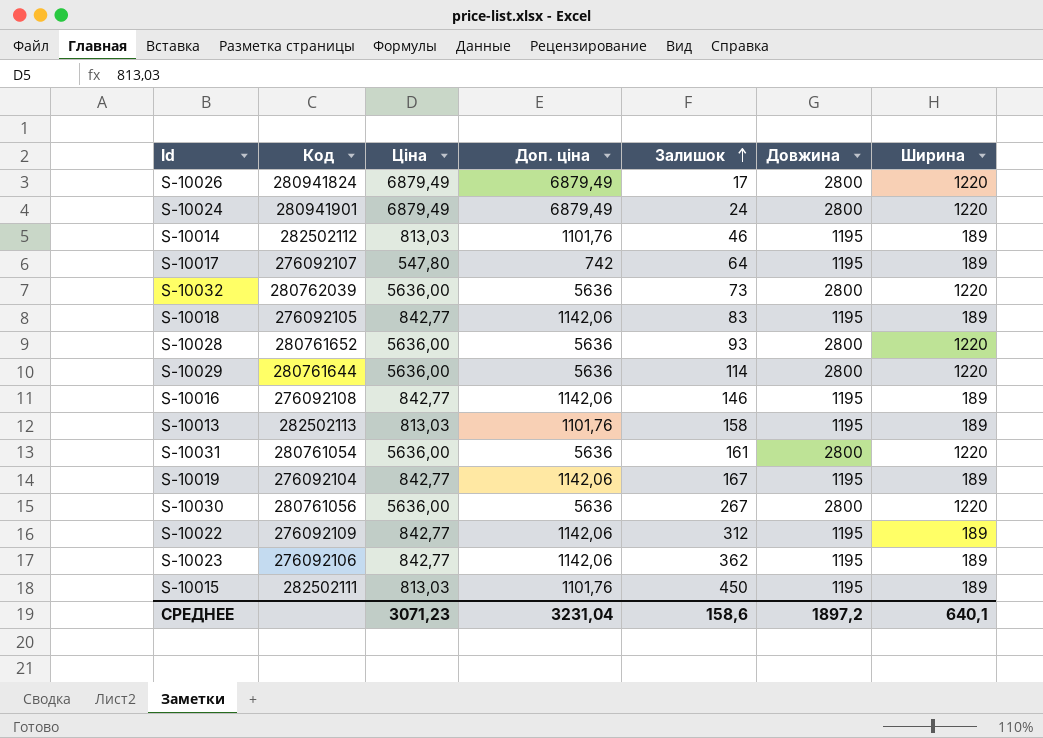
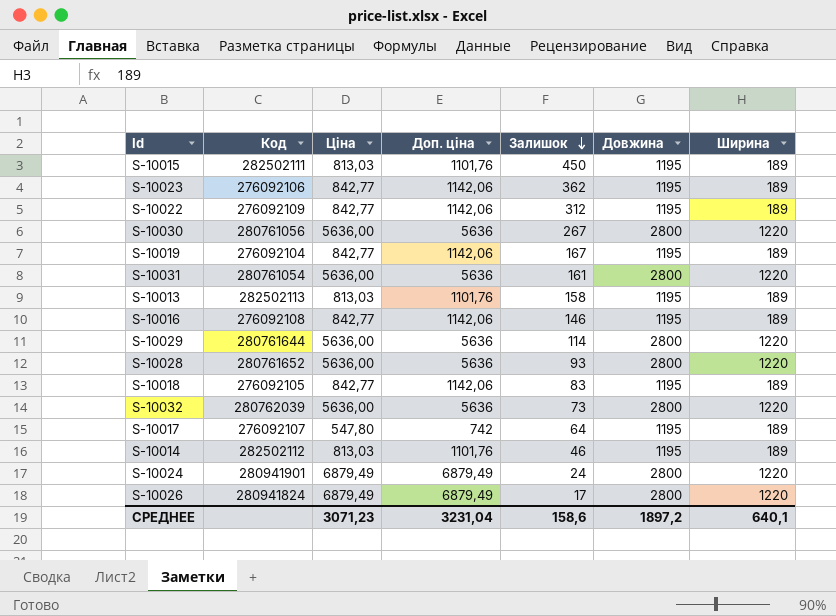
row order: Залишок ascending -> Залишок descending

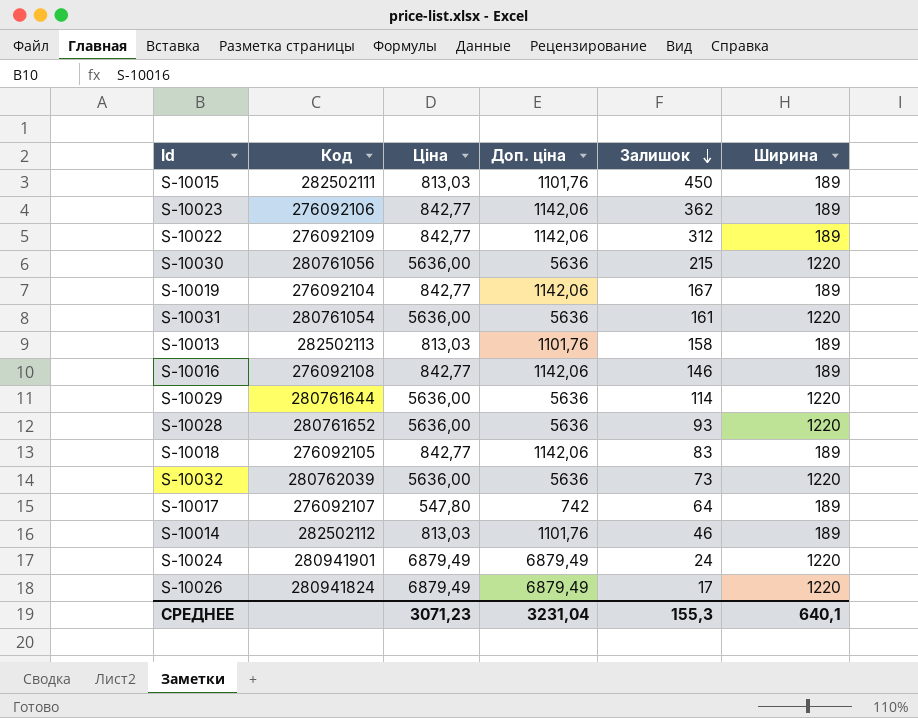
column Довжина | position: 6 -> none
S-10030 | Залишок: 267 -> 215
СРЕДНЕЕ | Залишок: 158,6 -> 155,3

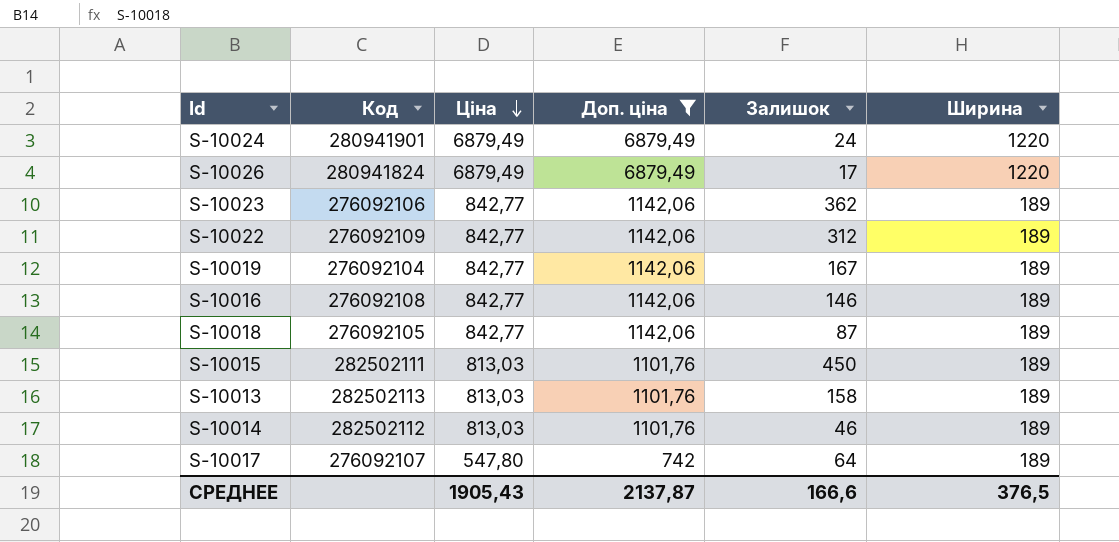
filter: none -> Доп. ціна != 5636
row order: Залишок descending -> Ціна descending
S-10018 | Залишок: 83 -> 87
СРЕДНЕЕ | Ціна: 3071,23 -> 1905,43
СРЕДНЕЕ | Доп. ціна: 3231,04 -> 2137,87
СРЕДНЕЕ | Залишок: 155,3 -> 166,6
СРЕДНЕЕ | Ширина: 640,1 -> 376,5

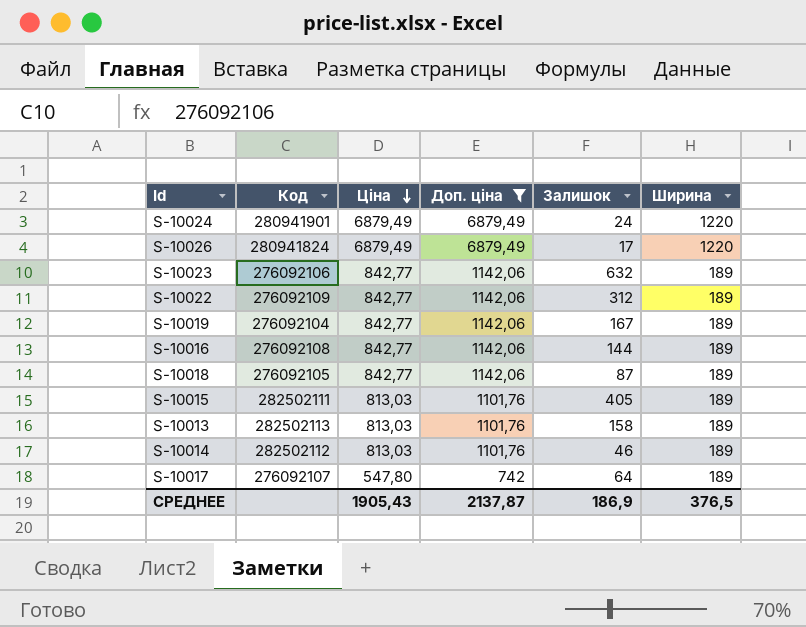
S-10023 | Залишок: 362 -> 632
S-10016 | Залишок: 146 -> 144
S-10015 | Залишок: 450 -> 405
СРЕДНЕЕ | Залишок: 166,6 -> 186,9

